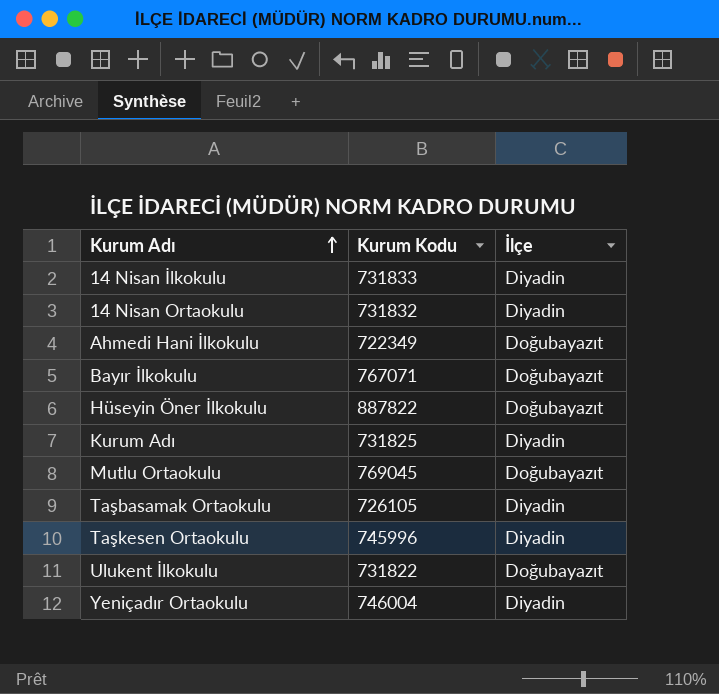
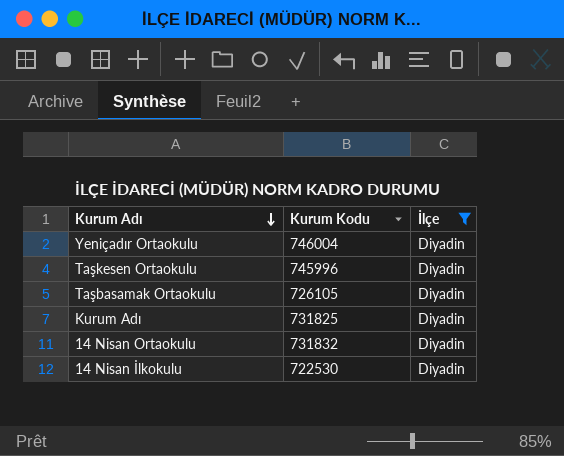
filter: none -> İlçe = Diyadin
row order: Kurum Adı ascending -> Kurum Adı descending
14 Nisan İlkokulu | Kurum Kodu: 731833 -> 722530

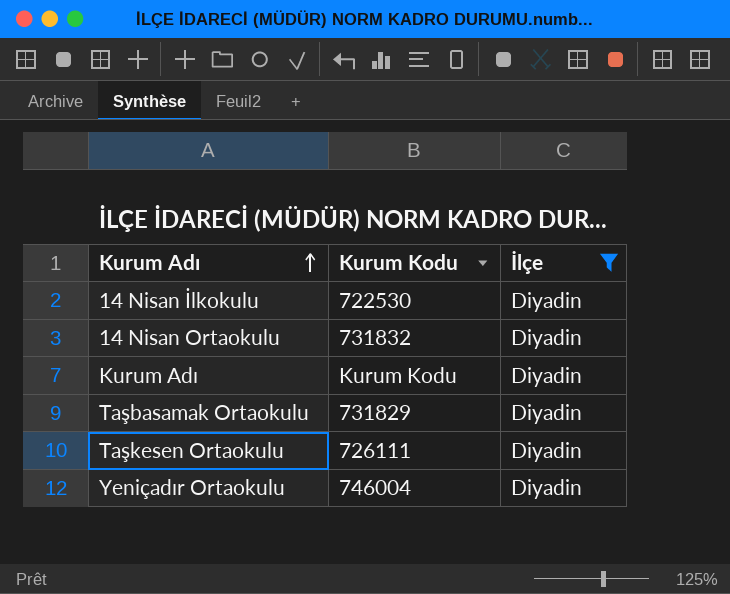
row order: Kurum Adı descending -> Kurum Adı ascending
Kurum Adı | Kurum Kodu: 731825 -> Kurum Kodu
Taşbasamak Ortaokulu | Kurum Kodu: 726105 -> 731829
Taşkesen Ortaokulu | Kurum Kodu: 745996 -> 726111

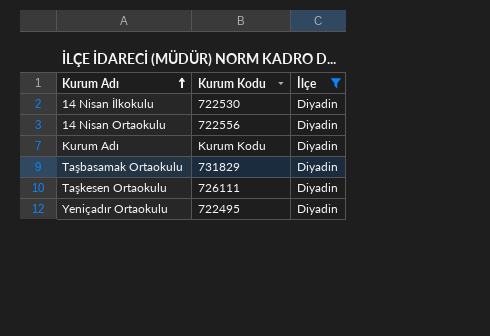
14 Nisan Ortaokulu | Kurum Kodu: 731832 -> 722556
Yeniçadır Ortaokulu | Kurum Kodu: 746004 -> 722495

